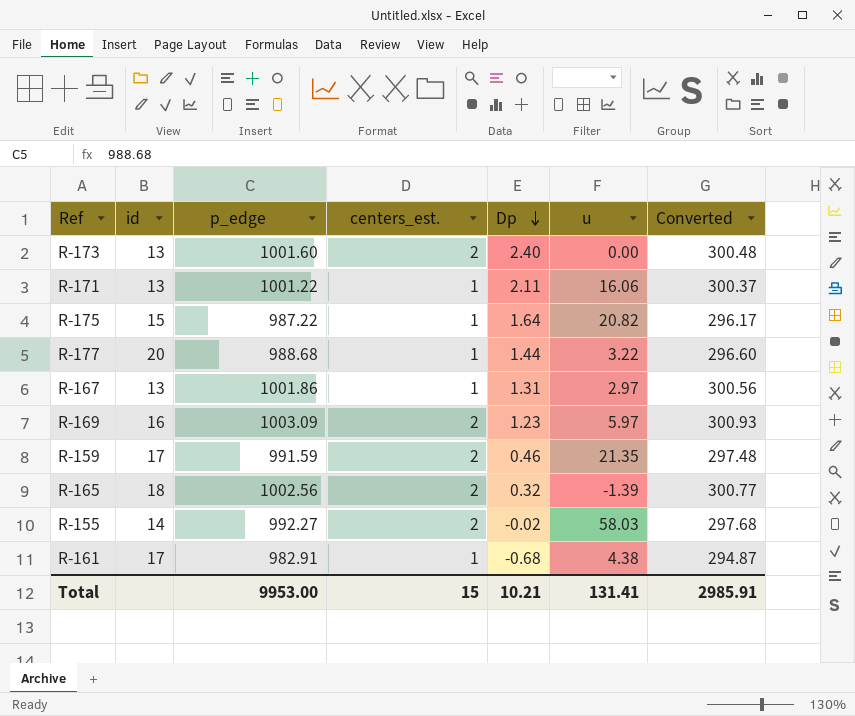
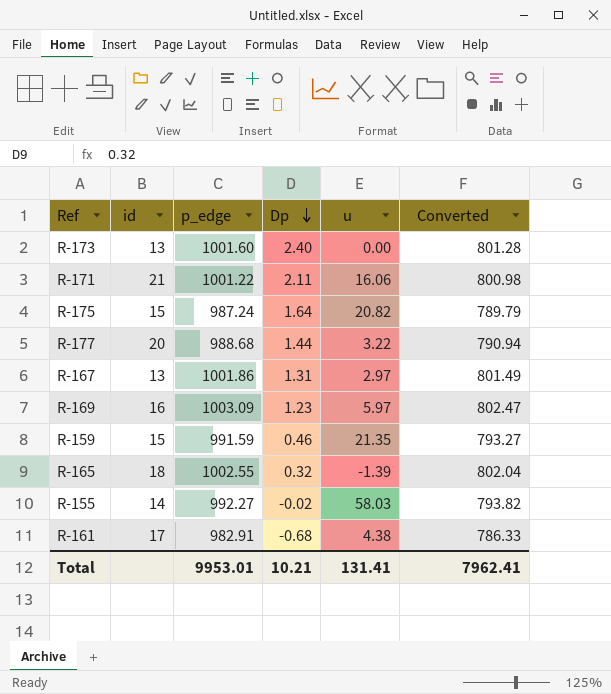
column centers_est. | position: 4 -> none
column Converted | formula: [p_edge] * 0.3 -> [p_edge] * 0.8
R-171 | id: 13 -> 21
R-175 | p_edge: 987.22 -> 987.24
R-159 | id: 17 -> 15
R-165 | p_edge: 1002.56 -> 1002.55
Total | p_edge: 9953.00 -> 9953.01
Total | Converted: 2985.91 -> 7962.41

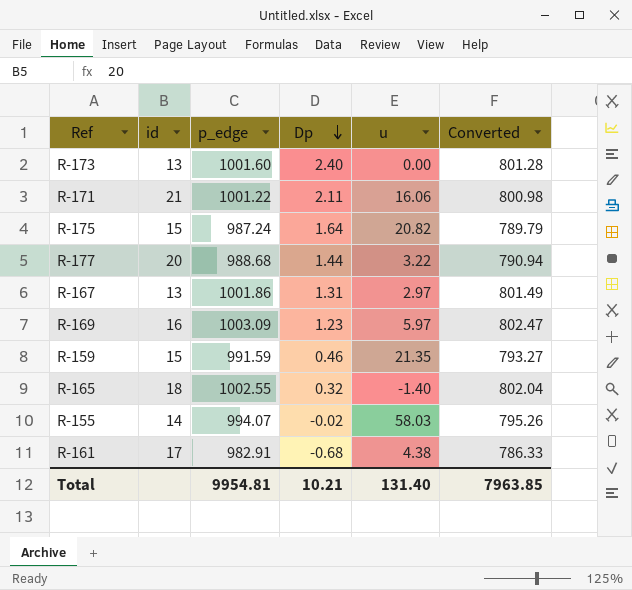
R-165 | u: -1.39 -> -1.40
R-155 | p_edge: 992.27 -> 994.07
R-155 | Converted: 793.82 -> 795.26
Total | p_edge: 9953.01 -> 9954.81
Total | u: 131.41 -> 131.40
Total | Converted: 7962.41 -> 7963.85

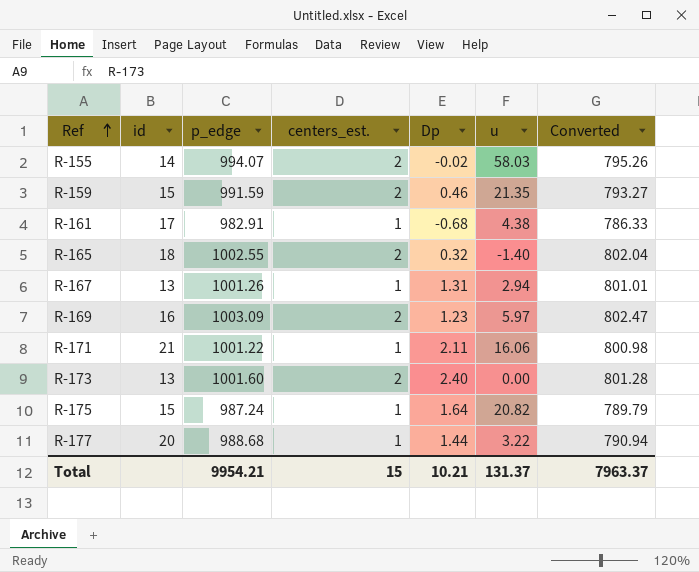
row order: Dp descending -> Ref ascending
column centers_est. | position: none -> 4
R-167 | p_edge: 1001.86 -> 1001.26
R-167 | u: 2.97 -> 2.94
R-167 | Converted: 801.49 -> 801.01
Total | p_edge: 9954.81 -> 9954.21
Total | u: 131.40 -> 131.37
Total | Converted: 7963.85 -> 7963.37

